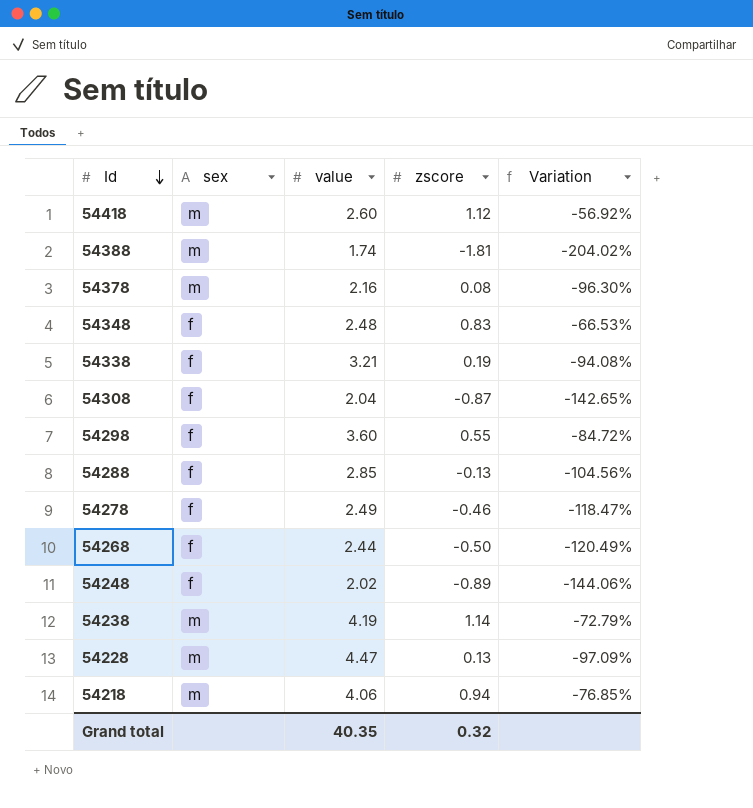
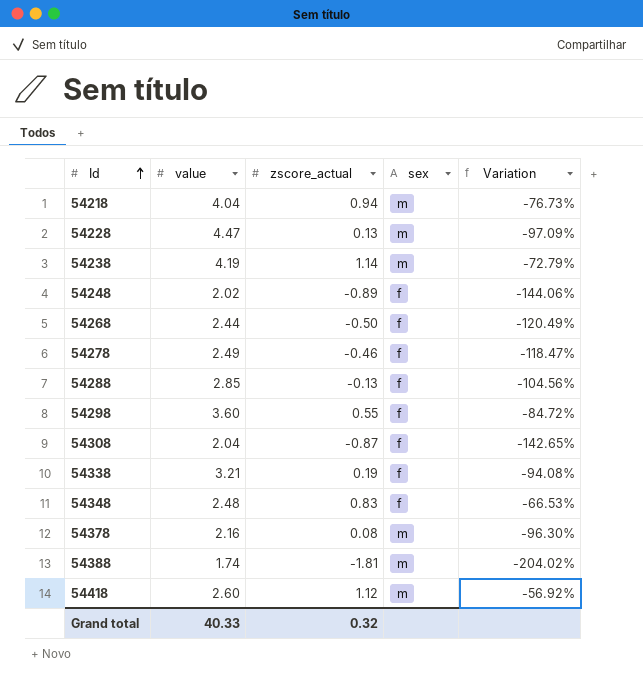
row order: Id descending -> Id ascending
column name: zscore -> zscore_actual
column sex | position: 2 -> 4
54218 | value: 4.06 -> 4.04
54218 | Variation: -76.85% -> -76.73%
Grand total | value: 40.35 -> 40.33

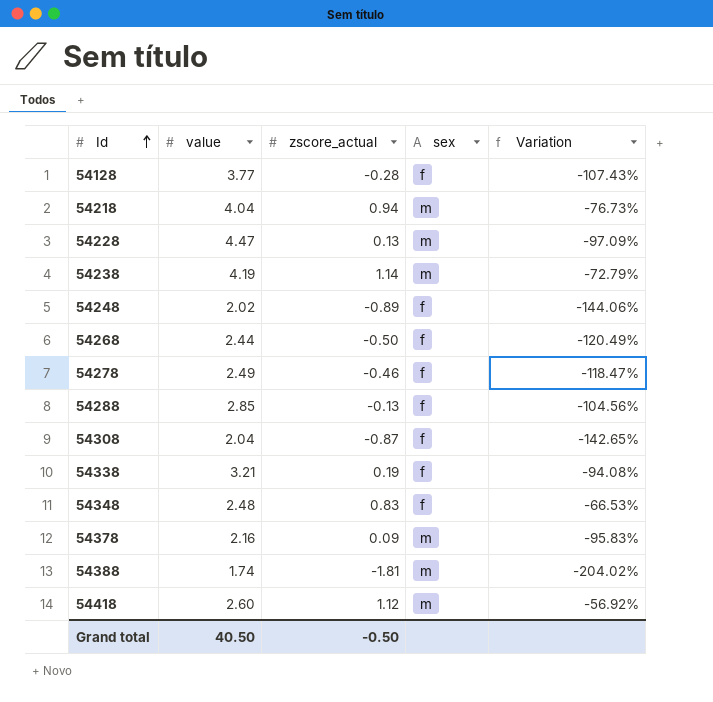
row 54298: 3.60 | 0.55 | f | -84.72% -> none
row 54128: none -> 3.77 | -0.28 | f | -107.43%
54378 | zscore_actual: 0.08 -> 0.09
54378 | Variation: -96.30% -> -95.83%
Grand total | value: 40.33 -> 40.50
Grand total | zscore_actual: 0.32 -> -0.50

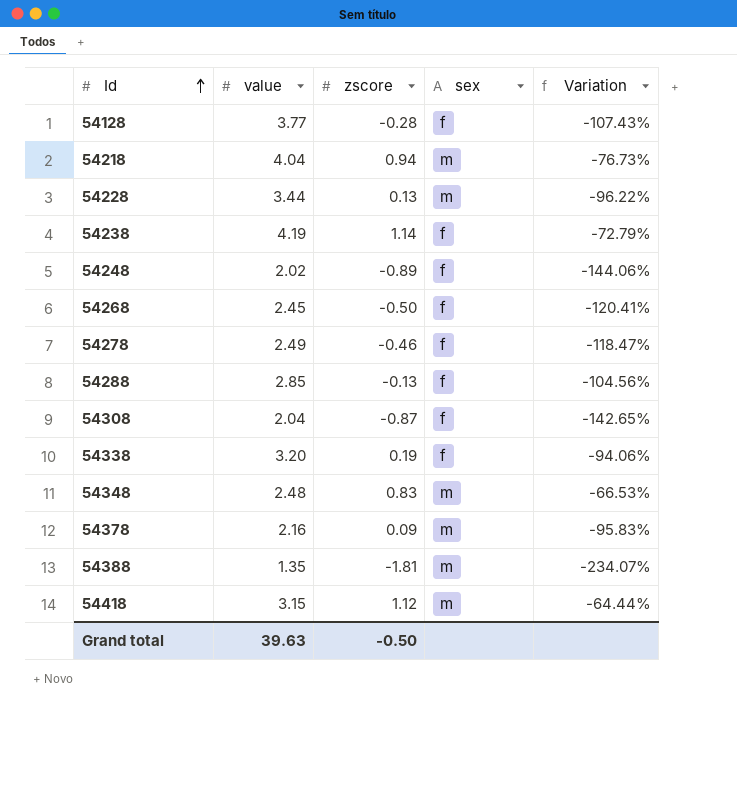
column name: zscore_actual -> zscore
54228 | value: 4.47 -> 3.44
54228 | Variation: -97.09% -> -96.22%
54238 | sex: m -> f
54268 | value: 2.44 -> 2.45
54268 | Variation: -120.49% -> -120.41%
54338 | value: 3.21 -> 3.20
54338 | Variation: -94.08% -> -94.06%
54348 | sex: f -> m
54388 | value: 1.74 -> 1.35
54388 | Variation: -204.02% -> -234.07%
54418 | value: 2.60 -> 3.15
54418 | Variation: -56.92% -> -64.44%
Grand total | value: 40.50 -> 39.63

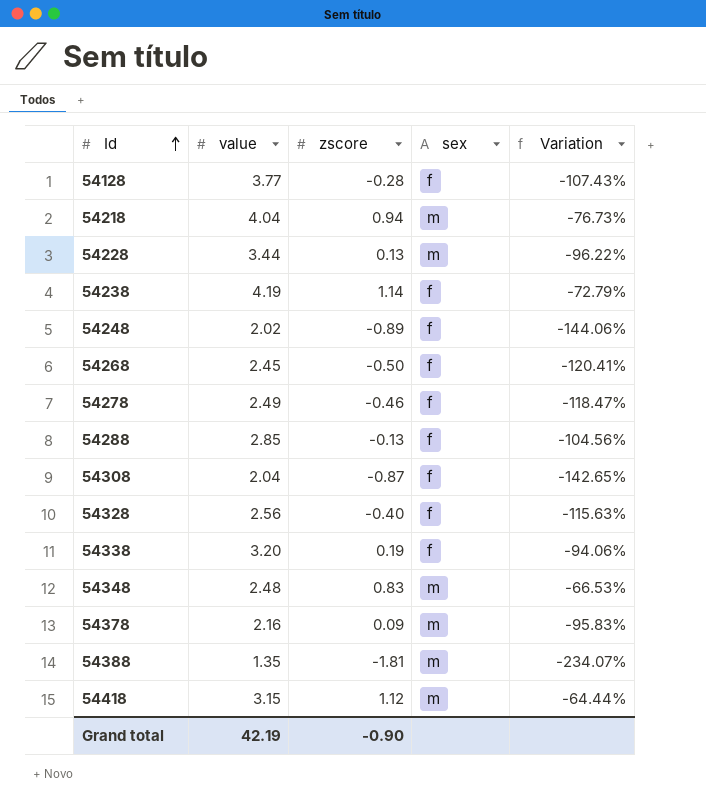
row 54328: none -> 2.56 | -0.40 | f | -115.63%
Grand total | value: 39.63 -> 42.19
Grand total | zscore: -0.50 -> -0.90

